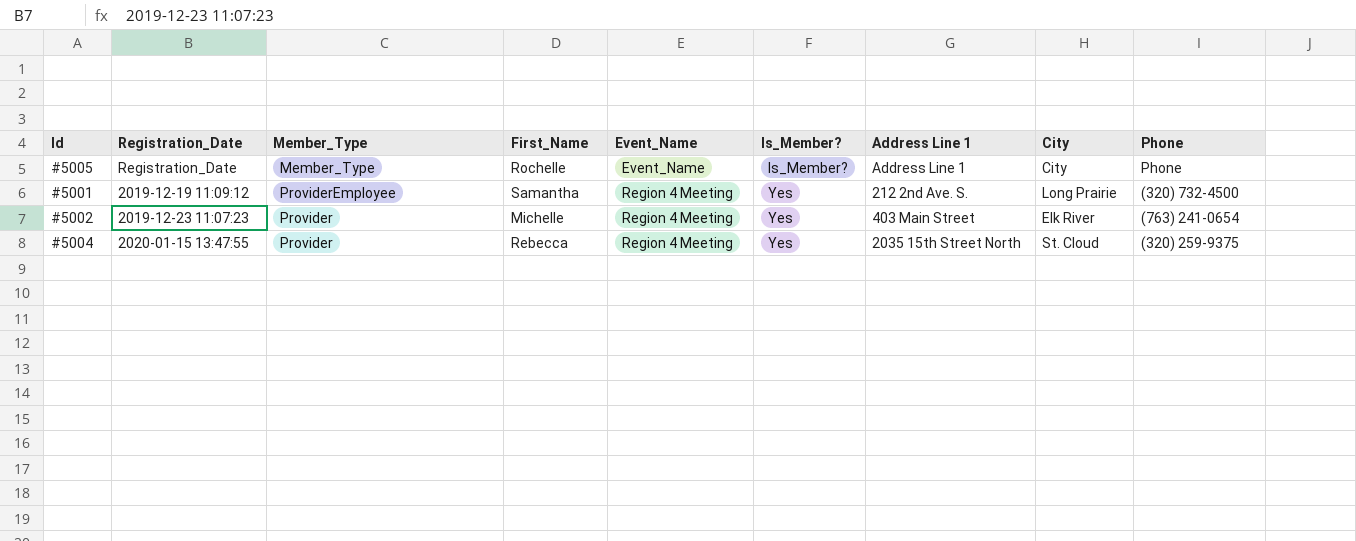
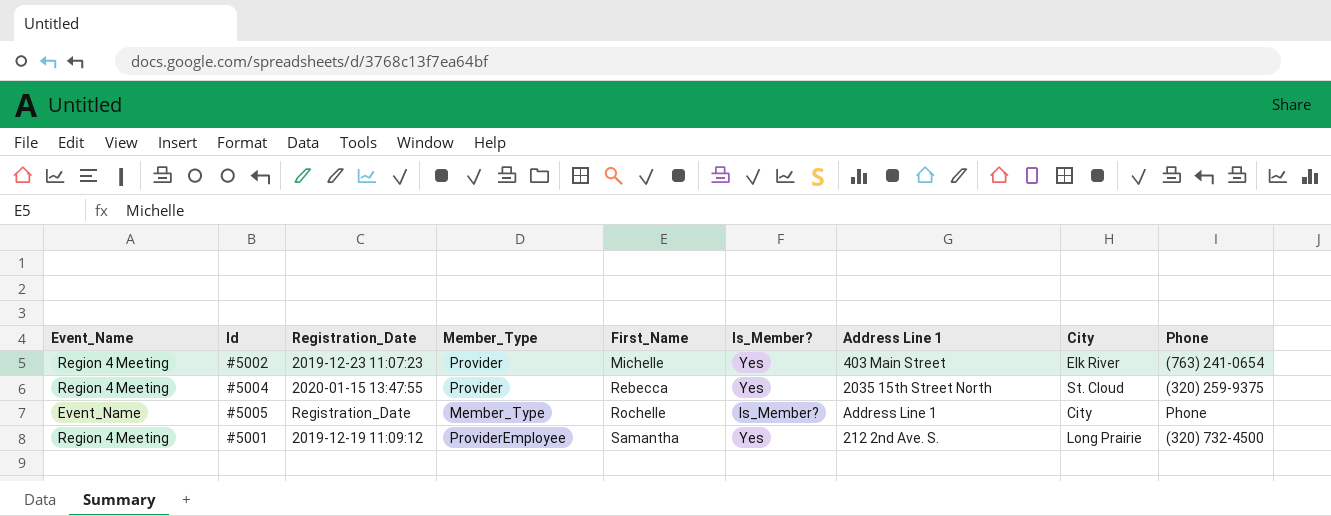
row order: Event_Name ascending -> First_Name ascending
column Event_Name | position: 5 -> 1

